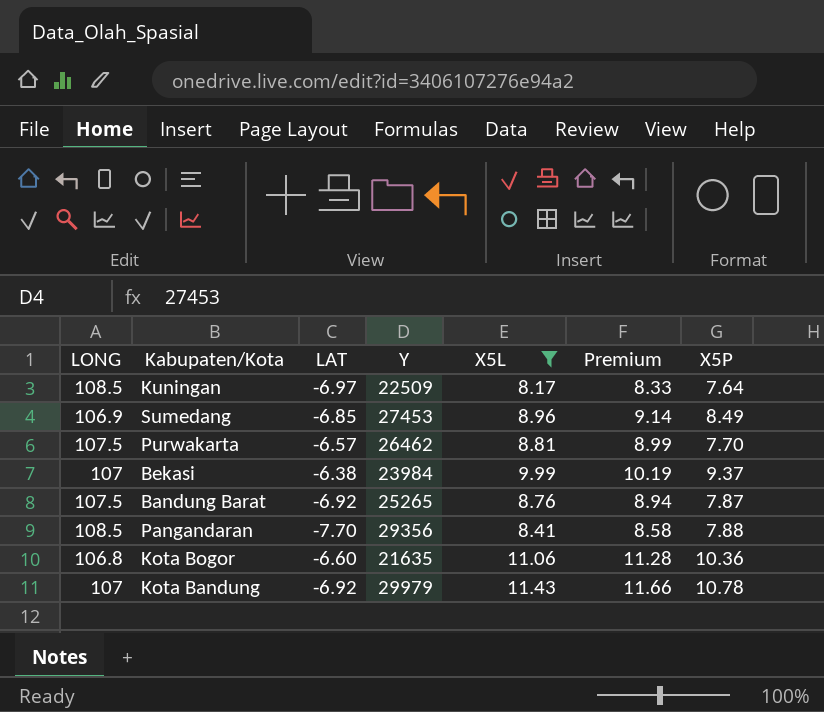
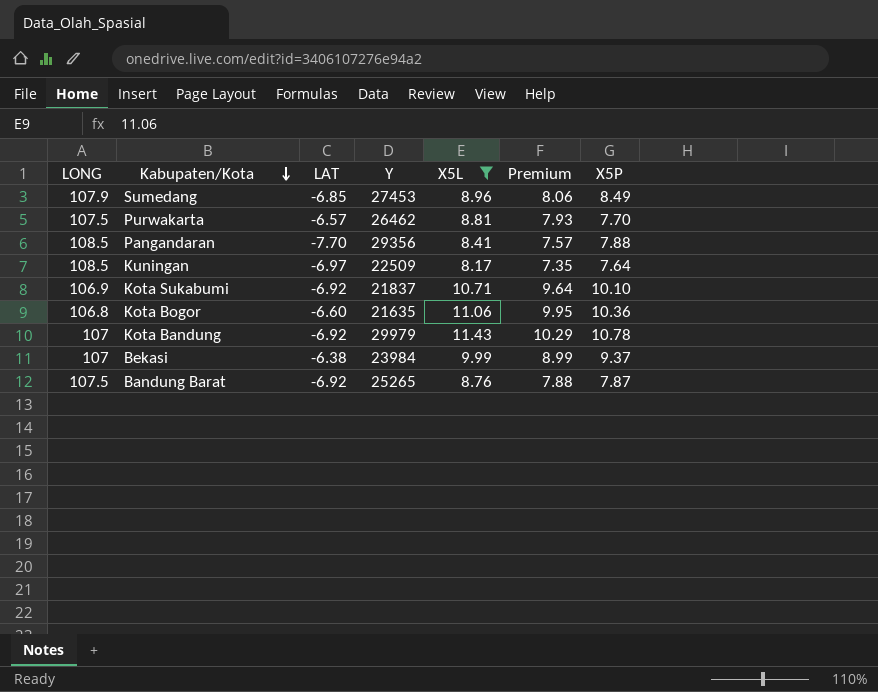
row order: none -> Kabupaten/Kota descending
column Premium | formula: [X5L] * 1.02 -> [X5L] * 0.9
Sumedang | LONG: 106.9 -> 107.9
row Kota Sukabumi: none -> 106.9 | -6.92 | 21837 | 10.71 | 9.64 | 10.10

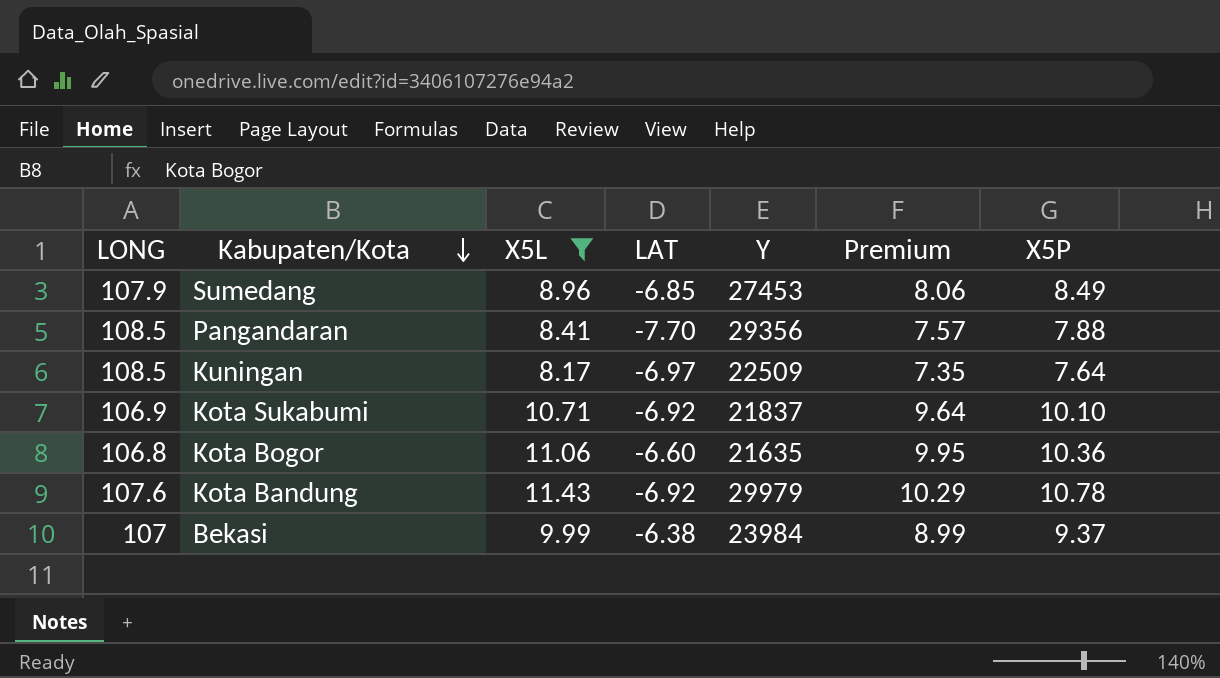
column X5L | position: 5 -> 3
row Purwakarta: 107.5 | -6.57 | 26462 | 8.81 | 7.93 | 7.70 -> none
row Bandung Barat: 107.5 | -6.92 | 25265 | 8.76 | 7.88 | 7.87 -> none
Kota Bandung | LONG: 107 -> 107.6

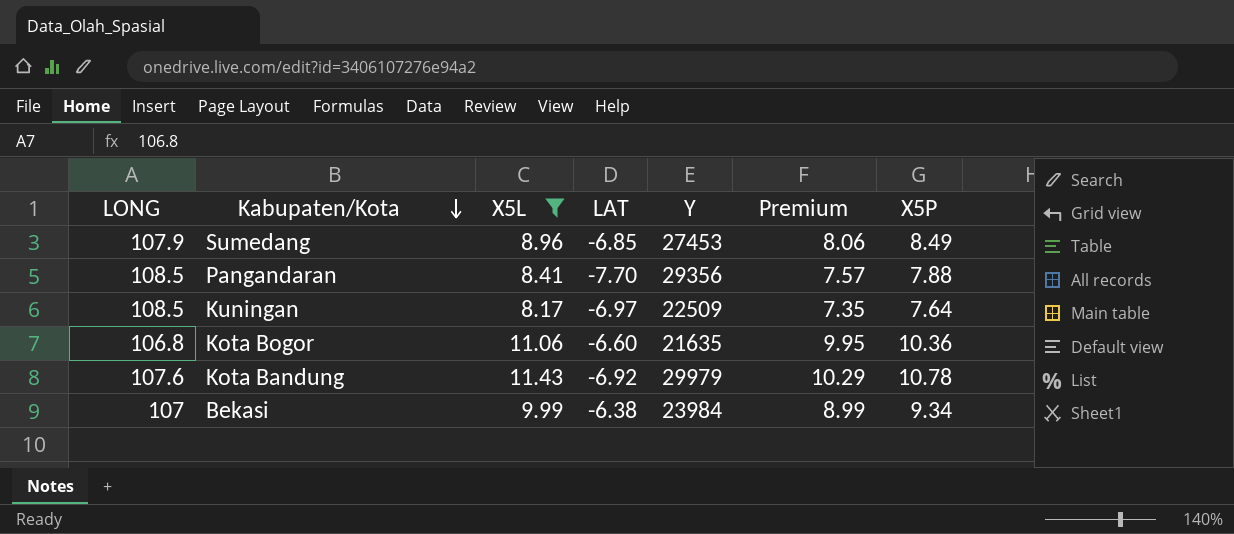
row Kota Sukabumi: 106.9 | 10.71 | -6.92 | 21837 | 9.64 | 10.10 -> none
Bekasi | X5P: 9.37 -> 9.34

